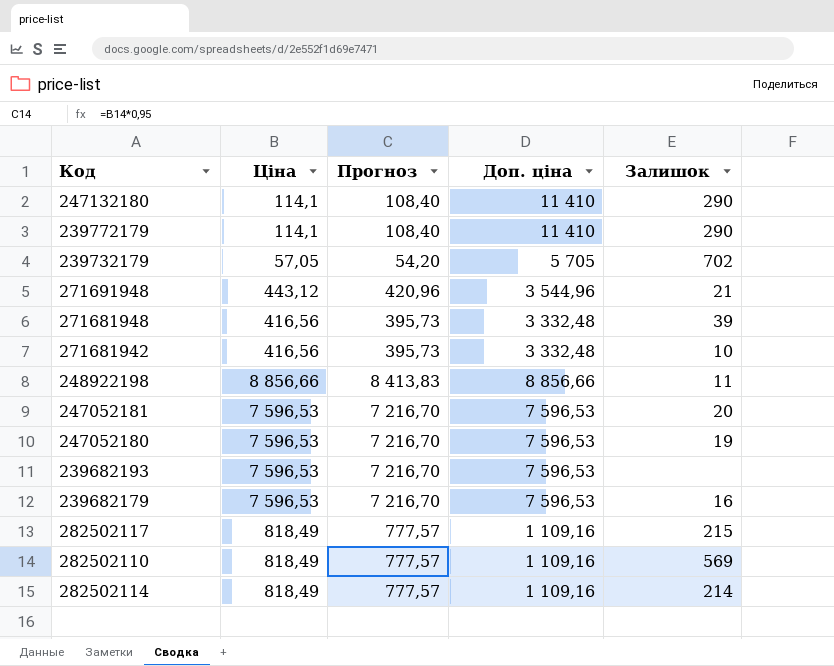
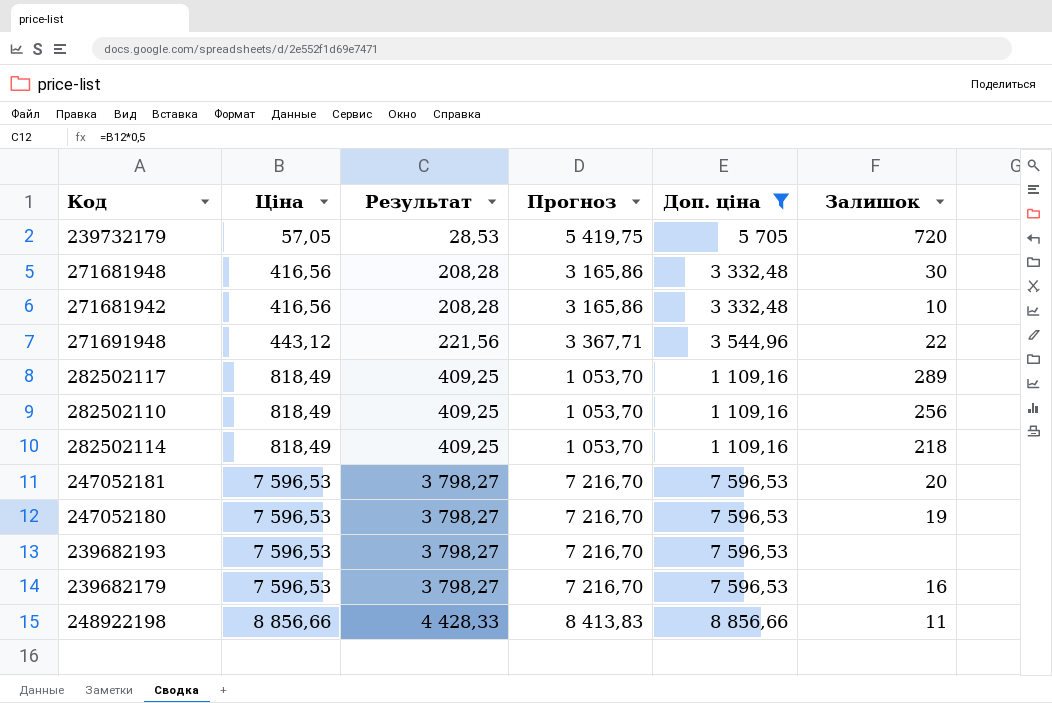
filter: none -> Доп. ціна != 11 410
row order: none -> Ціна ascending
column Результат | formula: none -> [Ціна] * 0,5
column Прогноз | formula: [Ціна] * 0,95 -> [Доп. ціна] * 0,95
239732179 | Залишок: 702 -> 720
271681948 | Залишок: 39 -> 30
271691948 | Залишок: 21 -> 22
282502117 | Залишок: 215 -> 289
282502110 | Залишок: 569 -> 256
282502114 | Залишок: 214 -> 218

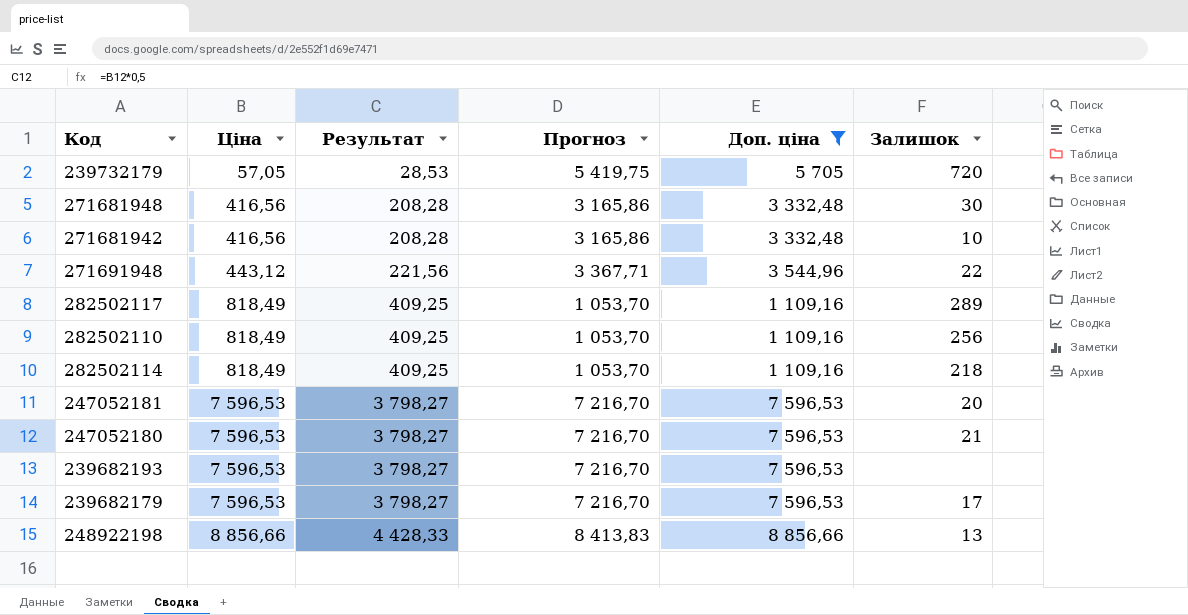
247052180 | Залишок: 19 -> 21
239682179 | Залишок: 16 -> 17
248922198 | Залишок: 11 -> 13

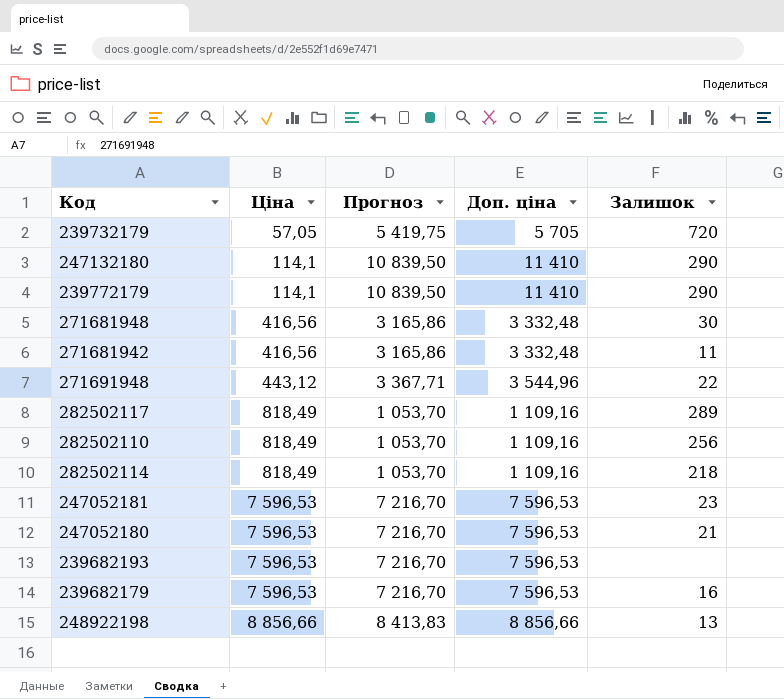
filter: Доп. ціна != 11 410 -> none
column Результат | formula: [Ціна] * 0,5 -> none
271681942 | Залишок: 10 -> 11
247052181 | Залишок: 20 -> 23
239682179 | Залишок: 17 -> 16

